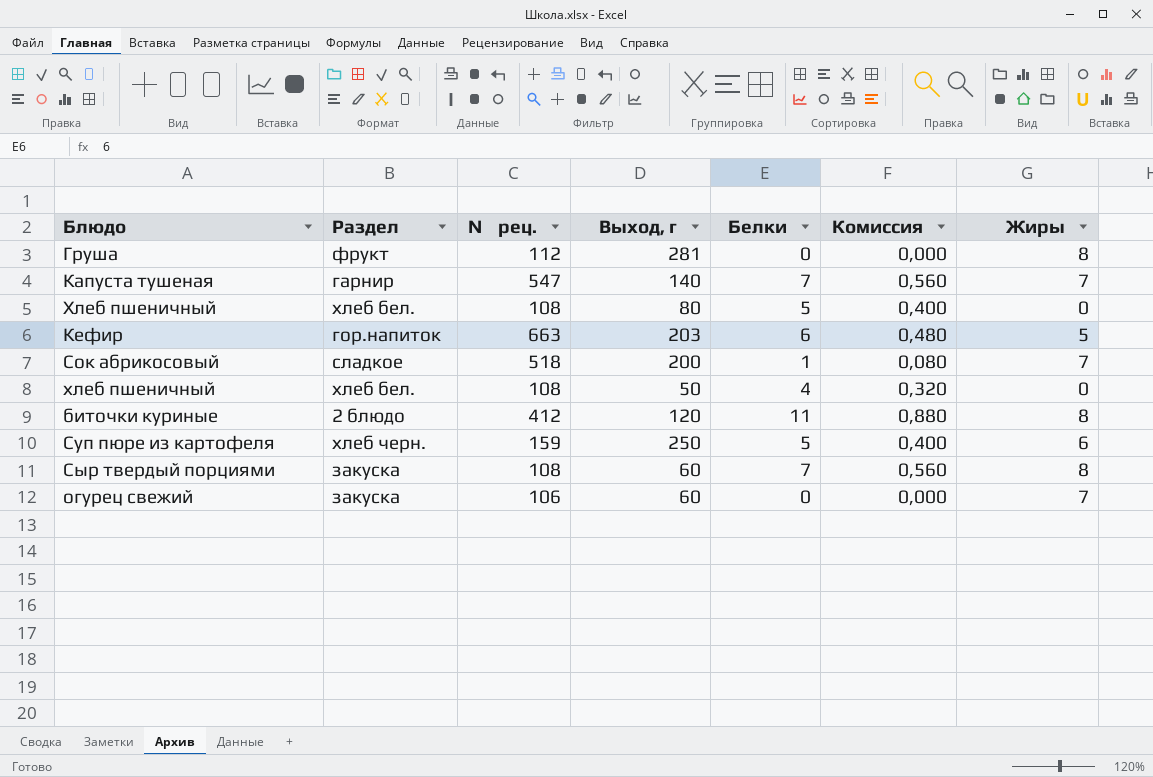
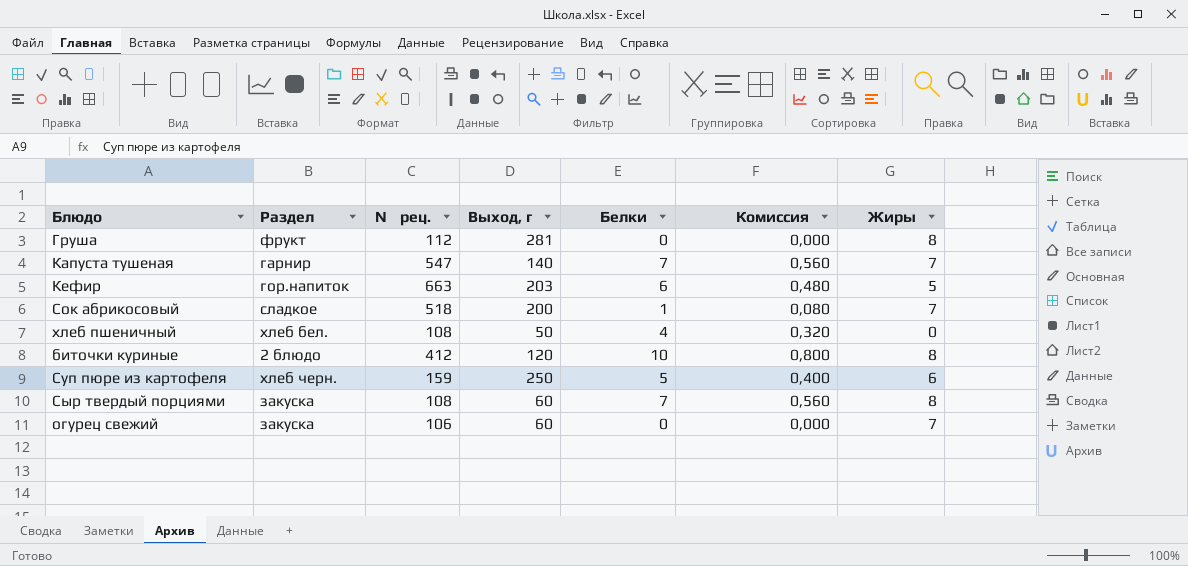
row Хлеб пшеничный: хлеб бел. | 108 | 80 | 5 | 0,400 | 0 -> none
биточки куриные | Белки: 11 -> 10
биточки куриные | Комиссия: 0,880 -> 0,800

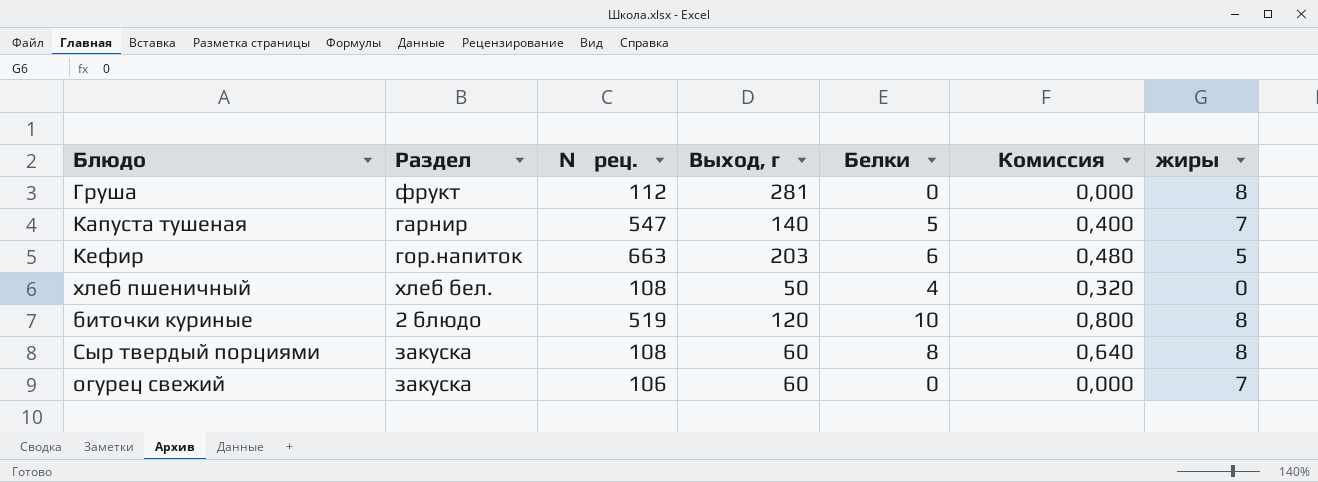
column name: Жиры -> жиры
row Сок абрикосовый: сладкое | 518 | 200 | 1 | 0,080 | 7 -> none
row Суп пюре из картофеля: хлеб черн. | 159 | 250 | 5 | 0,400 | 6 -> none
Капуста тушеная | Белки: 7 -> 5
Капуста тушеная | Комиссия: 0,560 -> 0,400
биточки куриные | № рец.: 412 -> 519
Сыр твердый порциями | Белки: 7 -> 8
Сыр твердый порциями | Комиссия: 0,560 -> 0,640

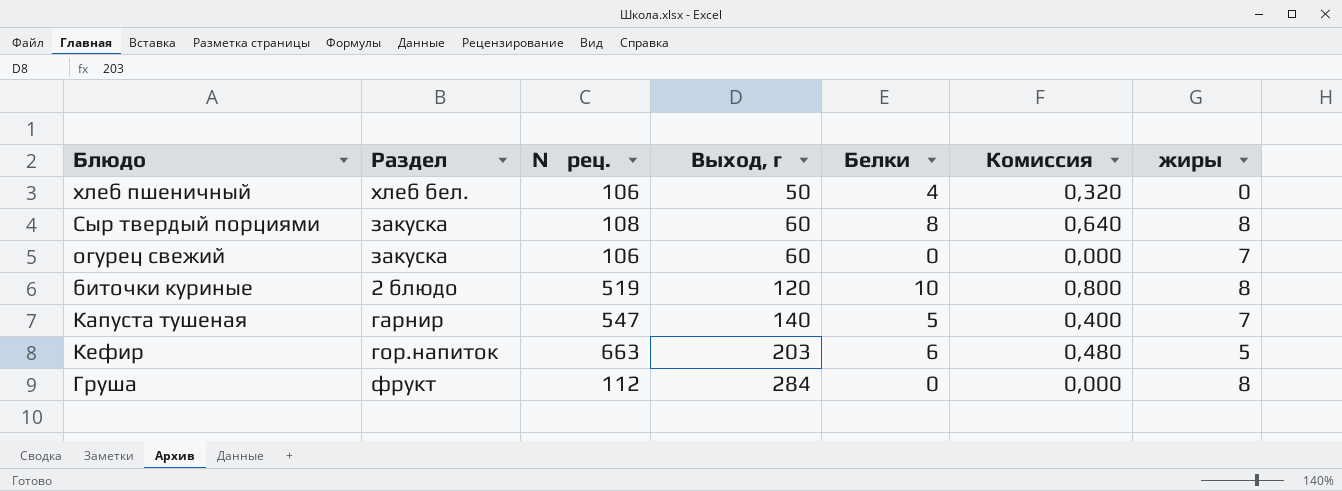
row order: none -> Выход, г ascending
хлеб пшеничный | № рец.: 108 -> 106
Груша | Выход, г: 281 -> 284

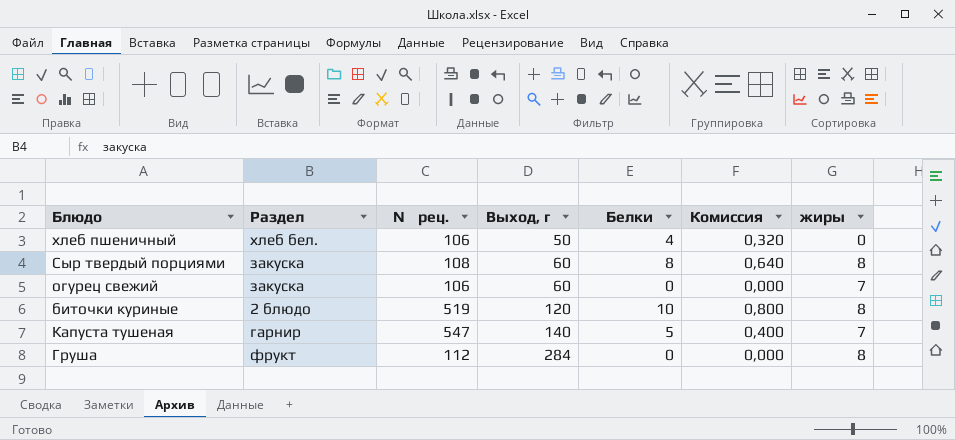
row Кефир: гор.напиток | 663 | 203 | 6 | 0,480 | 5 -> none

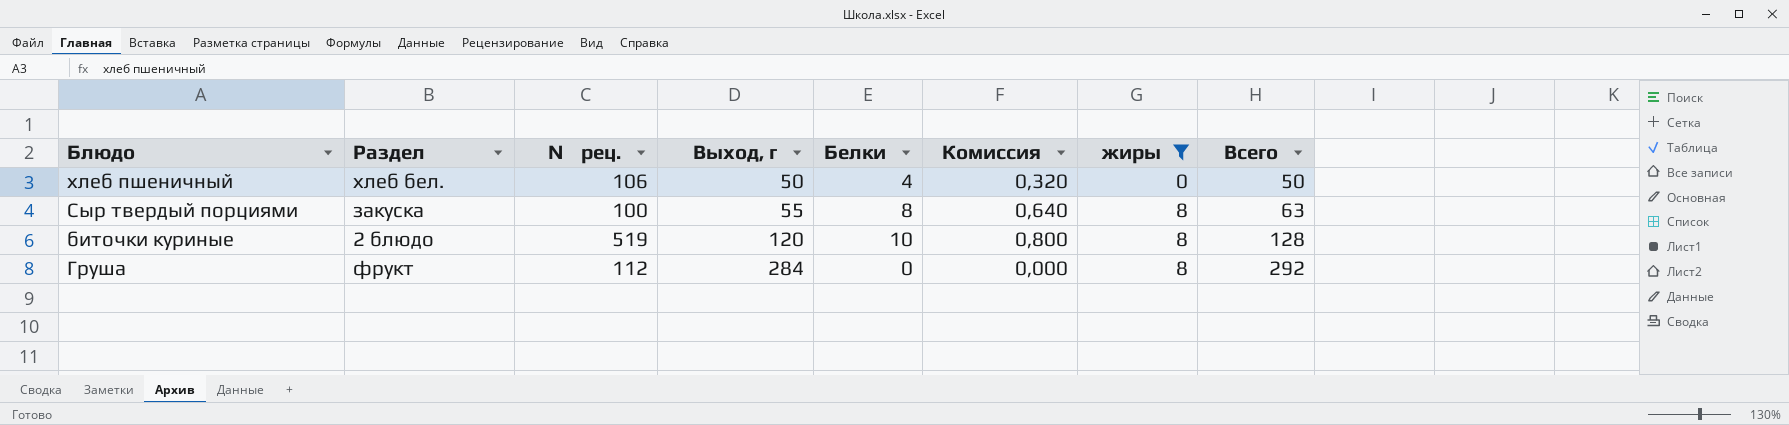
filter: none -> жиры != 7
column Всего | formula: none -> [Выход, г] + [жиры]
Сыр твердый порциями | № рец.: 108 -> 100
Сыр твердый порциями | Выход, г: 60 -> 55

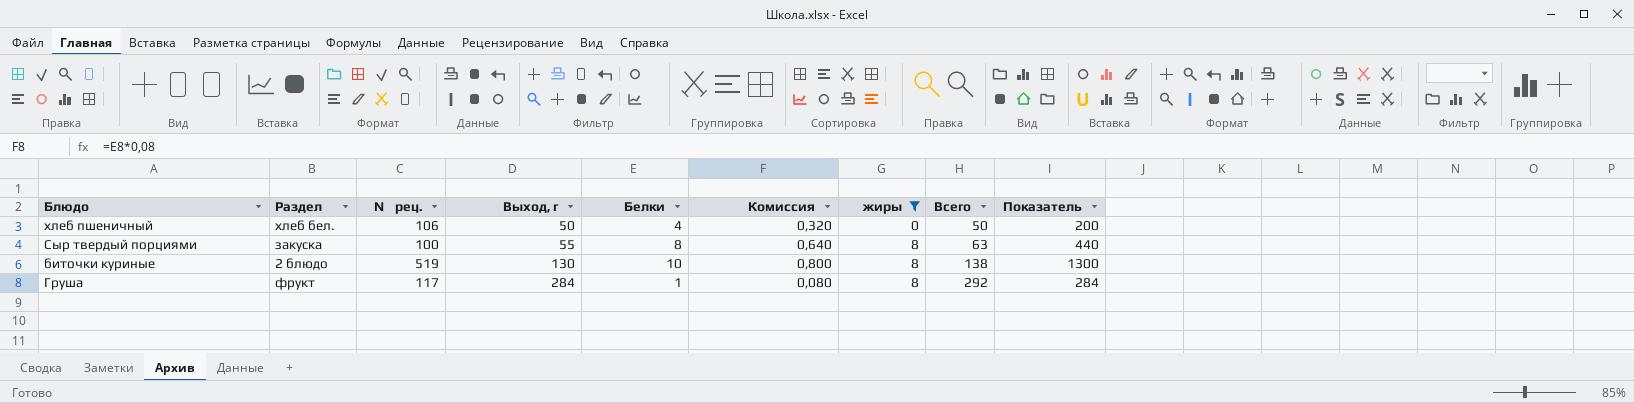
column Показатель | formula: none -> [Выход, г] * [Белки]
биточки куриные | Выход, г: 120 -> 130
биточки куриные | Всего: 128 -> 138
Груша | № рец.: 112 -> 117
Груша | Белки: 0 -> 1
Груша | Комиссия: 0,000 -> 0,080

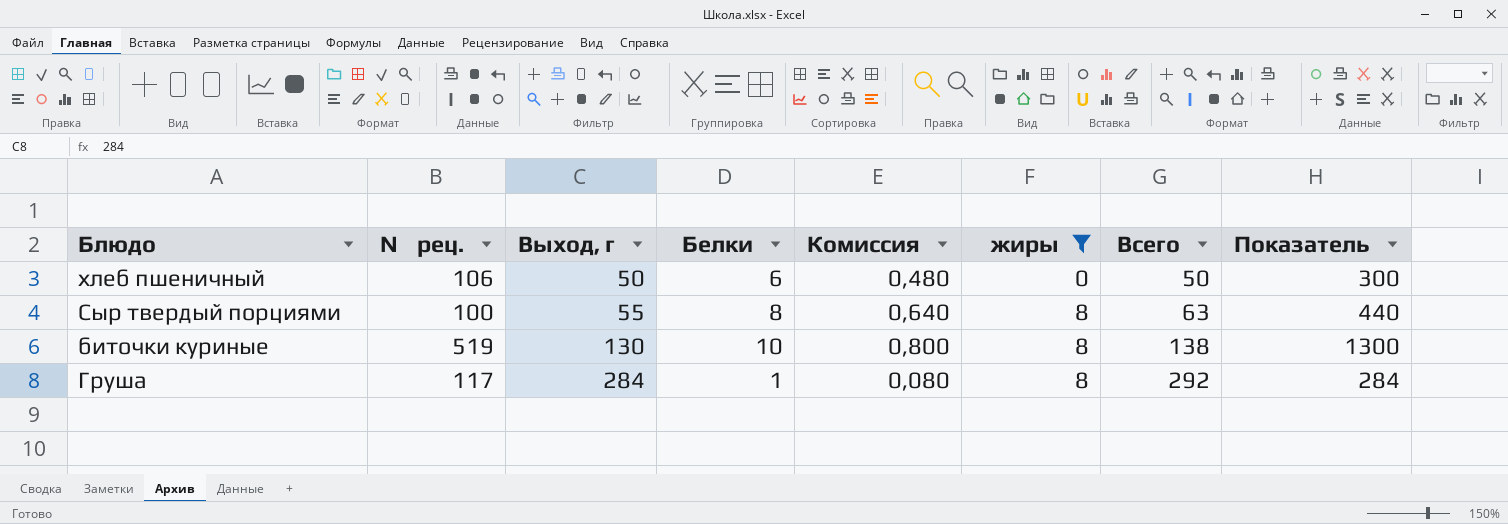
column Раздел | position: 2 -> none
хлеб пшеничный | Белки: 4 -> 6
хлеб пшеничный | Комиссия: 0,320 -> 0,480
хлеб пшеничный | Показатель: 200 -> 300

